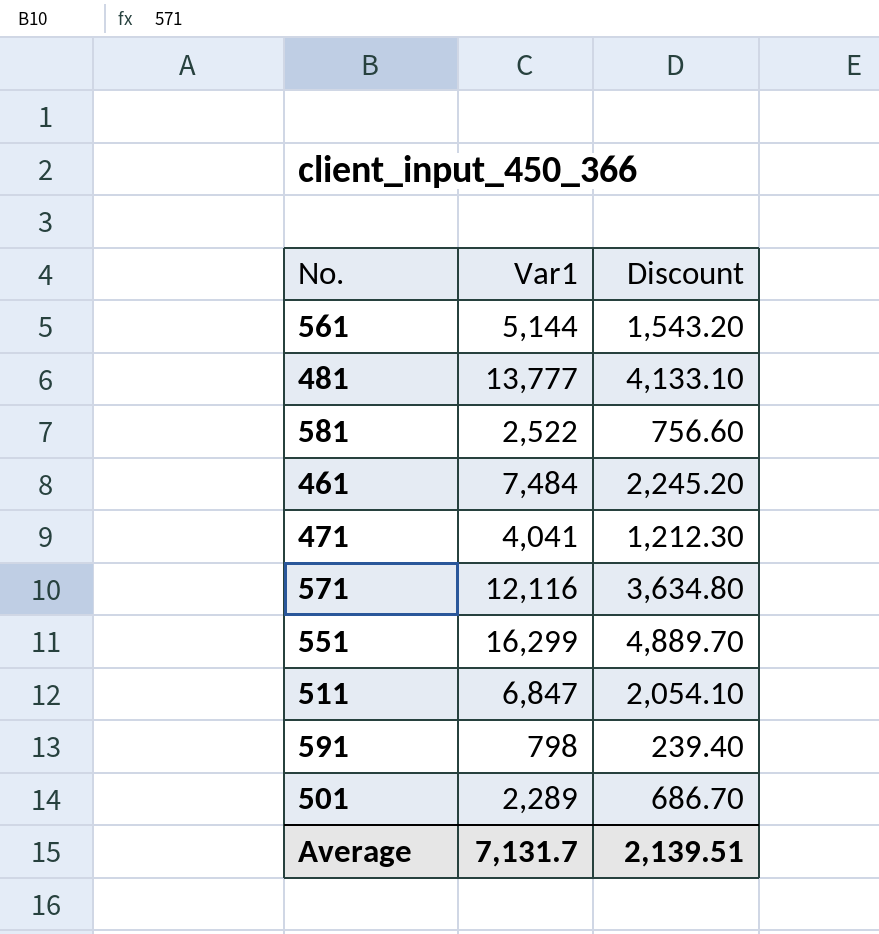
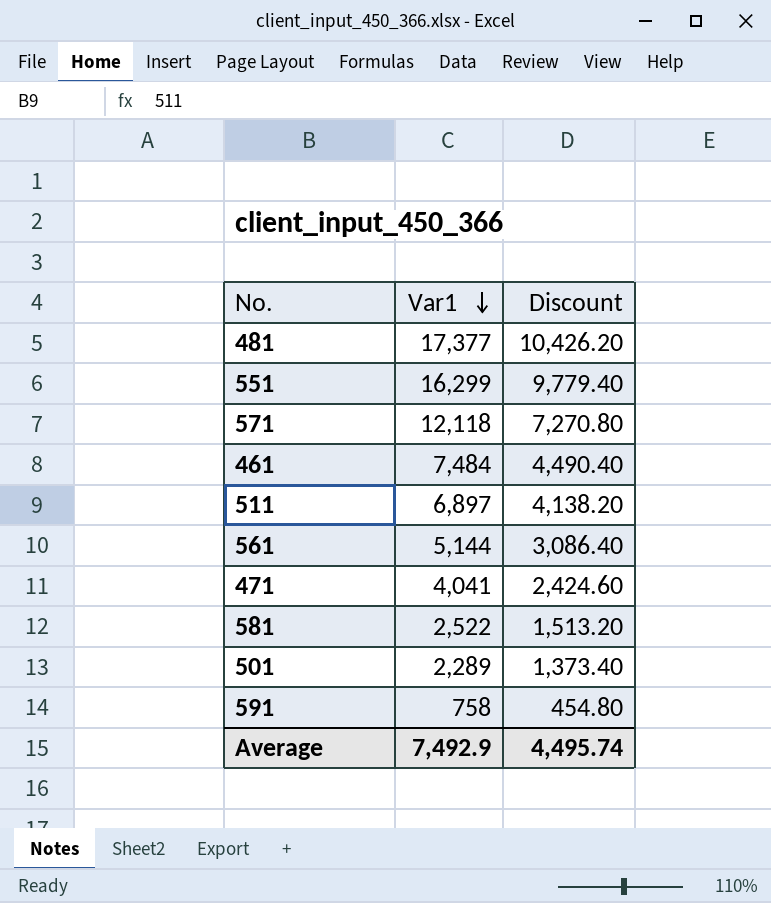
row order: none -> Var1 descending
column Discount | formula: [Var1] * 0.3 -> [Var1] * 0.6
481 | Var1: 13,777 -> 17,377
571 | Var1: 12,116 -> 12,118
511 | Var1: 6,847 -> 6,897
591 | Var1: 798 -> 758
Average | Var1: 7,131.7 -> 7,492.9
Average | Discount: 2,139.51 -> 4,495.74

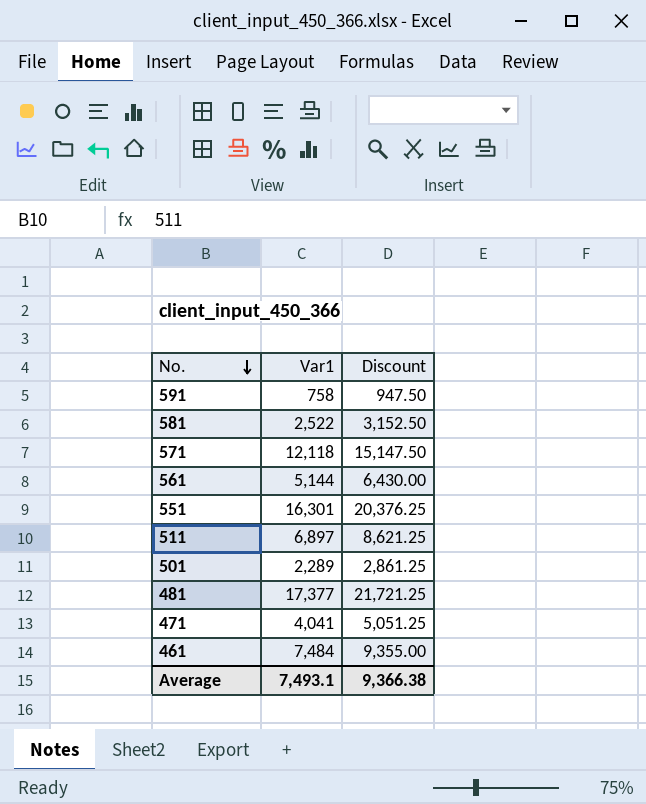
row order: Var1 descending -> No. descending
column Discount | formula: [Var1] * 0.6 -> [Var1] * 1.25
551 | Var1: 16,299 -> 16,301
Average | Var1: 7,492.9 -> 7,493.1
Average | Discount: 4,495.74 -> 9,366.38

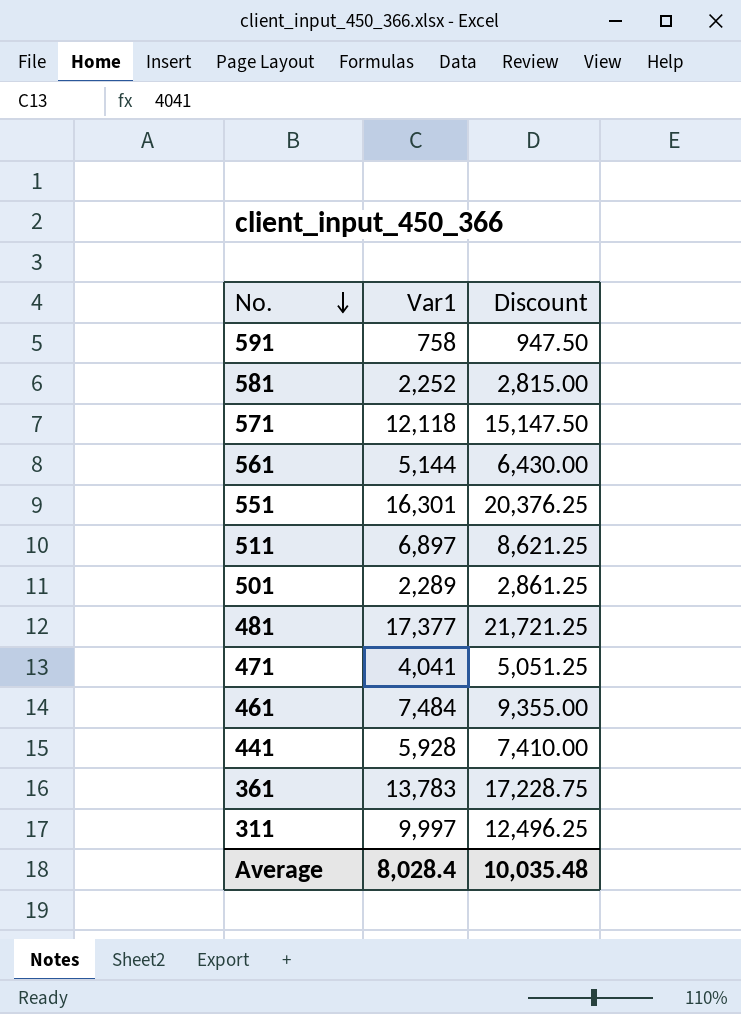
581 | Var1: 2,522 -> 2,252
581 | Discount: 3,152.50 -> 2,815.00
row 441: none -> 5,928 | 7,410.00
row 361: none -> 13,783 | 17,228.75
row 311: none -> 9,997 | 12,496.25
Average | Var1: 7,493.1 -> 8,028.4
Average | Discount: 9,366.38 -> 10,035.48

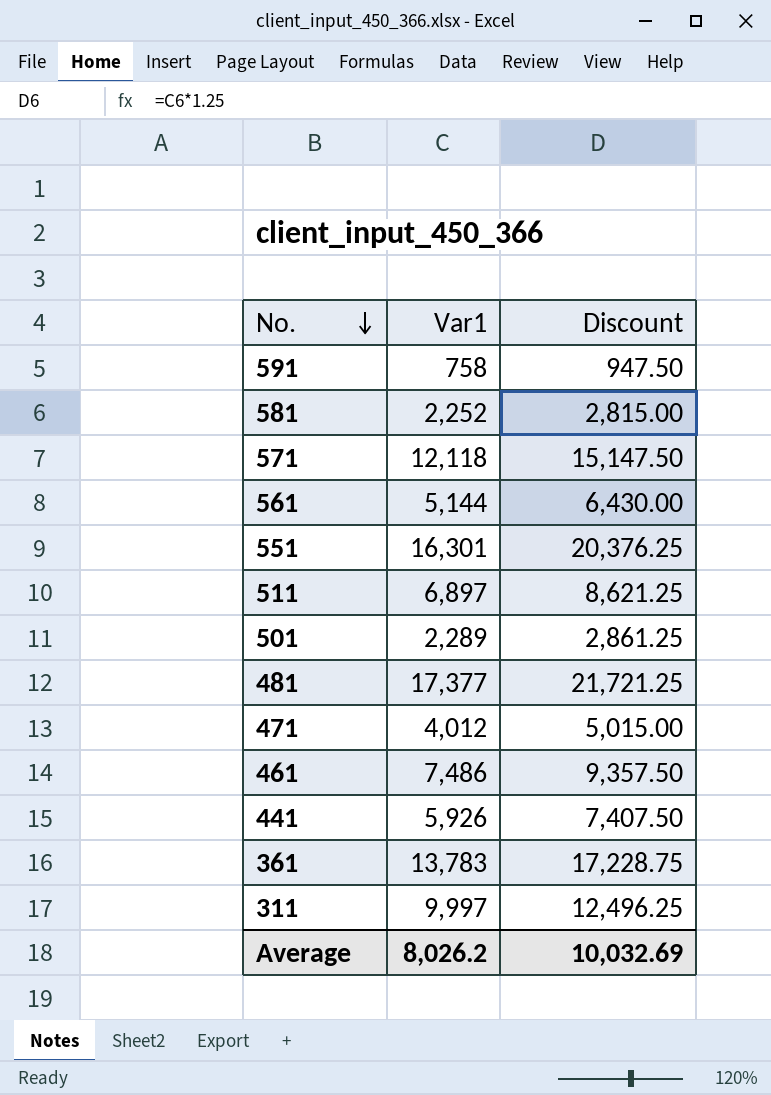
471 | Var1: 4,041 -> 4,012
471 | Discount: 5,051.25 -> 5,015.00
461 | Var1: 7,484 -> 7,486
461 | Discount: 9,355.00 -> 9,357.50
441 | Var1: 5,928 -> 5,926
441 | Discount: 7,410.00 -> 7,407.50
Average | Var1: 8,028.4 -> 8,026.2
Average | Discount: 10,035.48 -> 10,032.69

